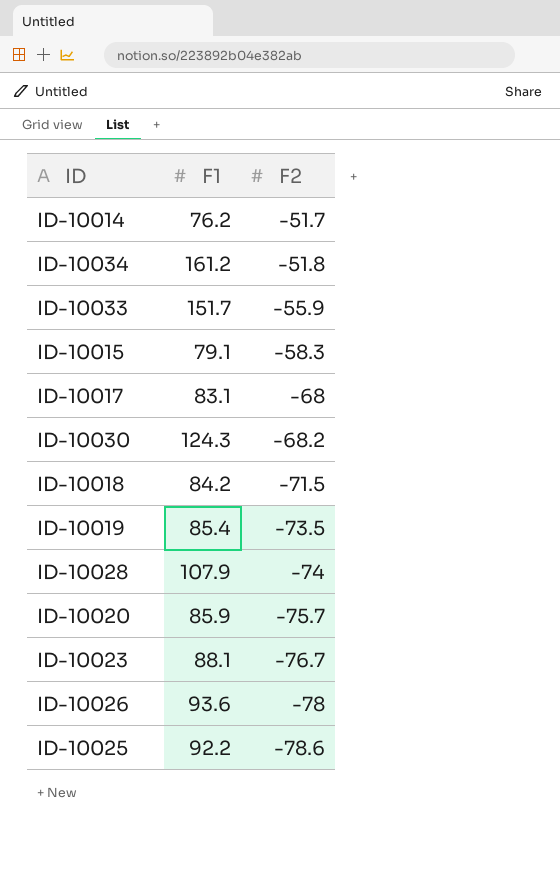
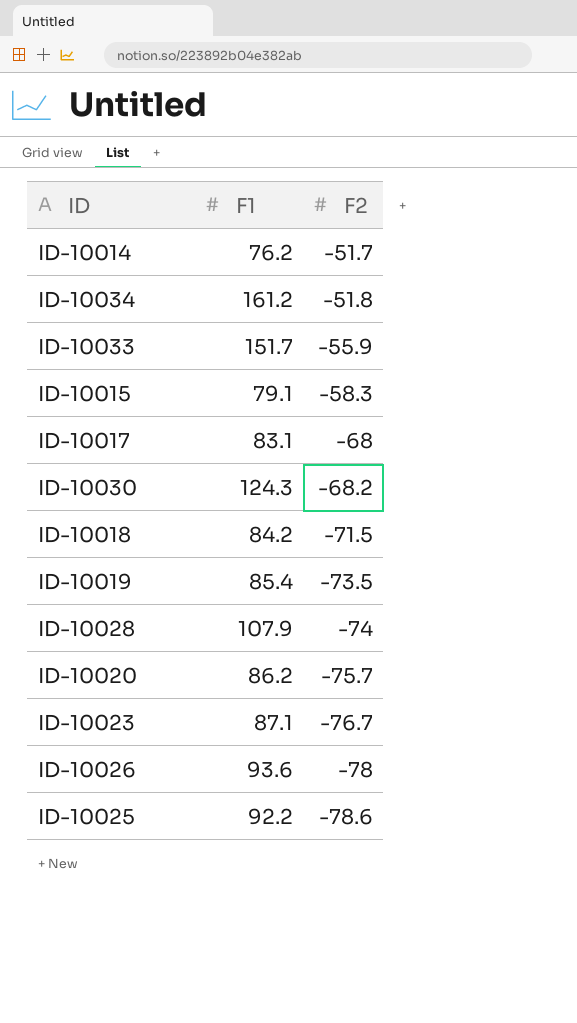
ID-10020 | F1: 85.9 -> 86.2
ID-10023 | F1: 88.1 -> 87.1

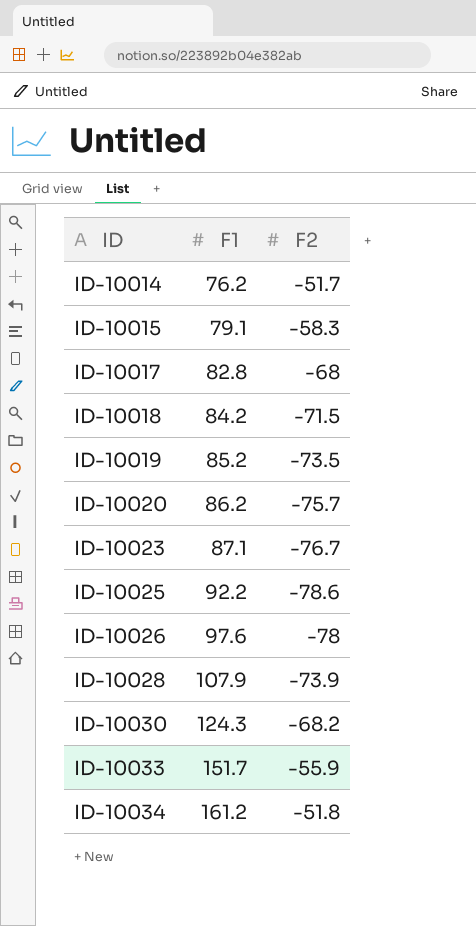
row order: F2 descending -> ID ascending
ID-10017 | F1: 83.1 -> 82.8
ID-10019 | F1: 85.4 -> 85.2
ID-10026 | F1: 93.6 -> 97.6
ID-10028 | F2: -74 -> -73.9

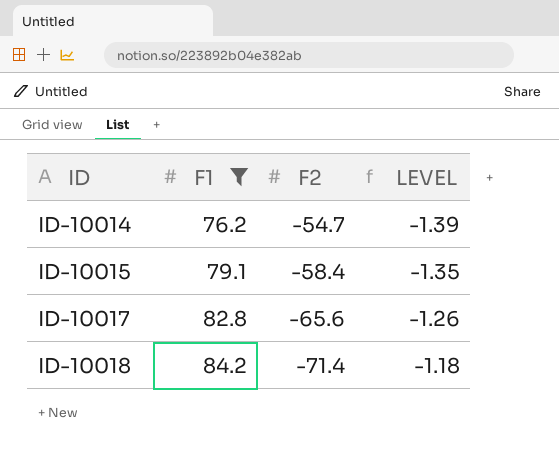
filter: none -> F1 <= 84.2
column LEVEL | formula: none -> [F1] / [F2]
ID-10014 | F2: -51.7 -> -54.7
ID-10015 | F2: -58.3 -> -58.4
ID-10017 | F2: -68 -> -65.6
ID-10018 | F2: -71.5 -> -71.4

